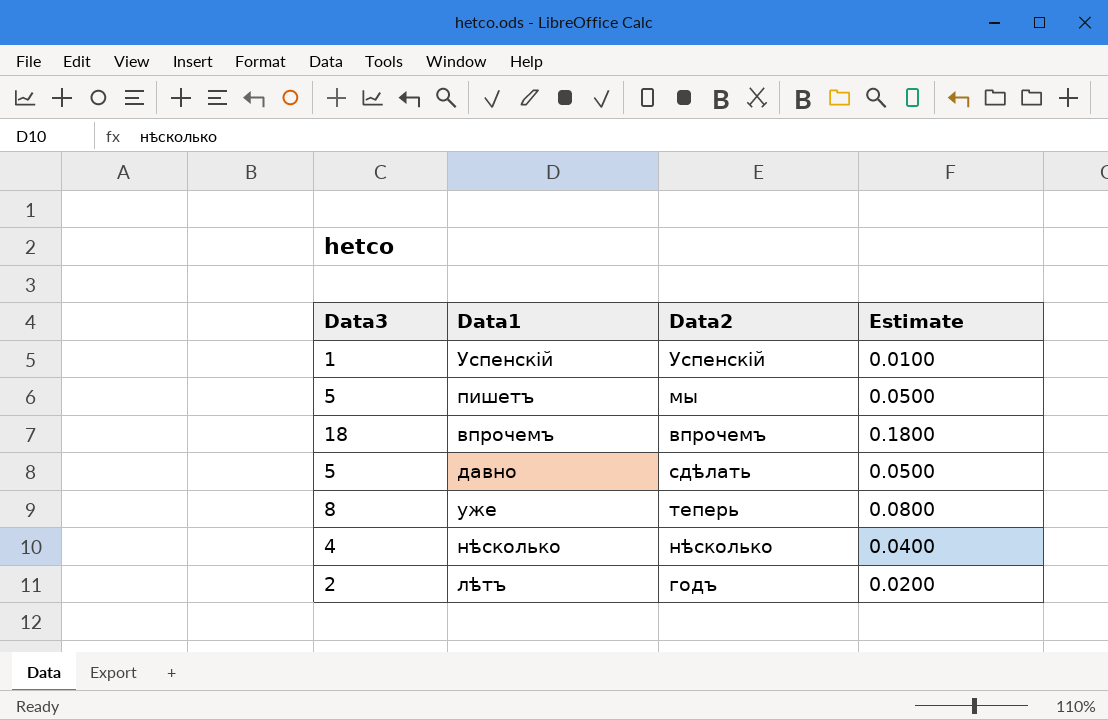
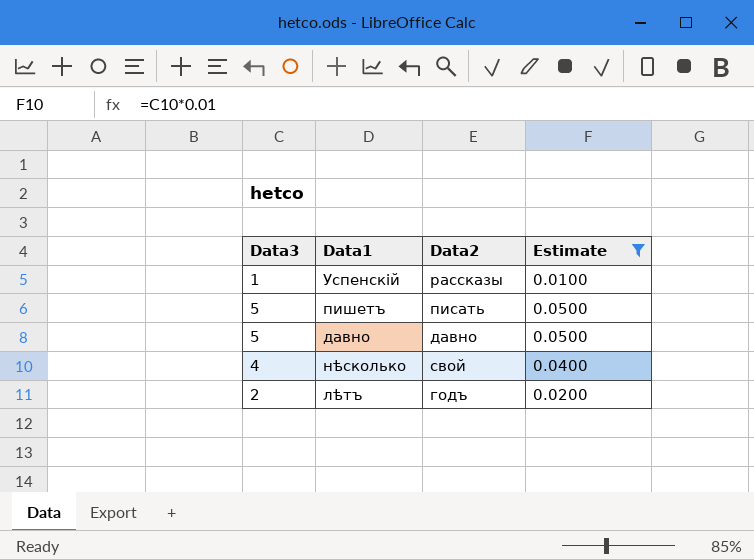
filter: none -> Estimate <= 0.0500
Успенскiй | Data2: Успенскiй -> рассказы
пишетъ | Data2: мы -> писать
давно | Data2: сдѣлать -> давно
нѣсколько | Data2: нѣсколько -> свой

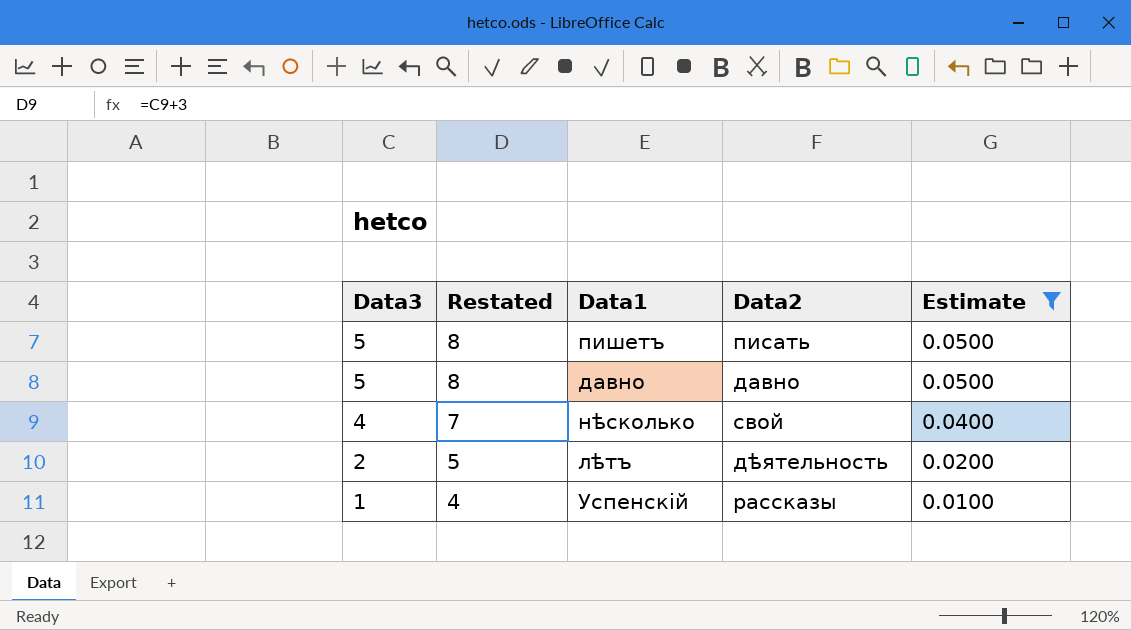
row order: none -> Data3 descending
column Restated | formula: none -> [Data3] + 3
лѣтъ | Data2: годъ -> дѣятельность

